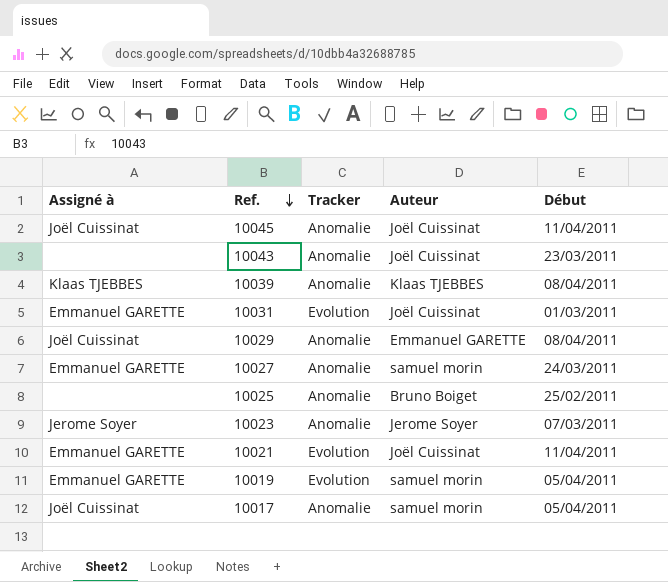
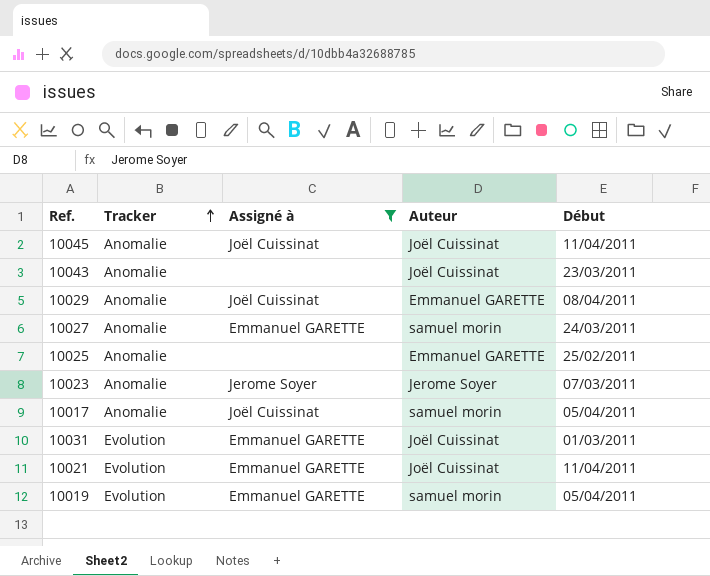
filter: none -> Assigné à != Klaas TJEBBES
row order: Ref. descending -> Tracker ascending
column Assigné à | position: 1 -> 3
10025 | Auteur: Bruno Boiget -> Emmanuel GARETTE

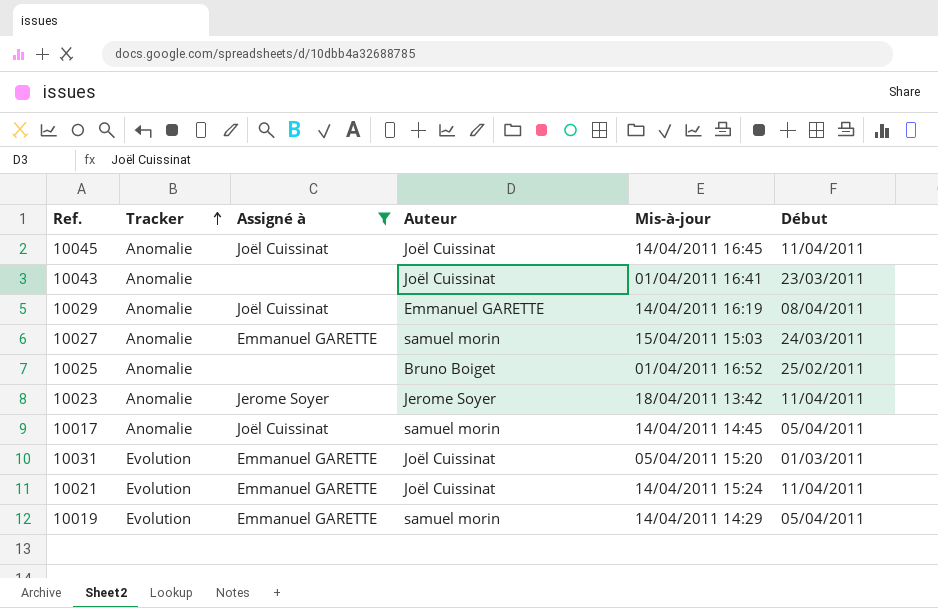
column Mis-à-jour | position: none -> 5
10025 | Auteur: Emmanuel GARETTE -> Bruno Boiget
10023 | Début: 07/03/2011 -> 11/04/2011

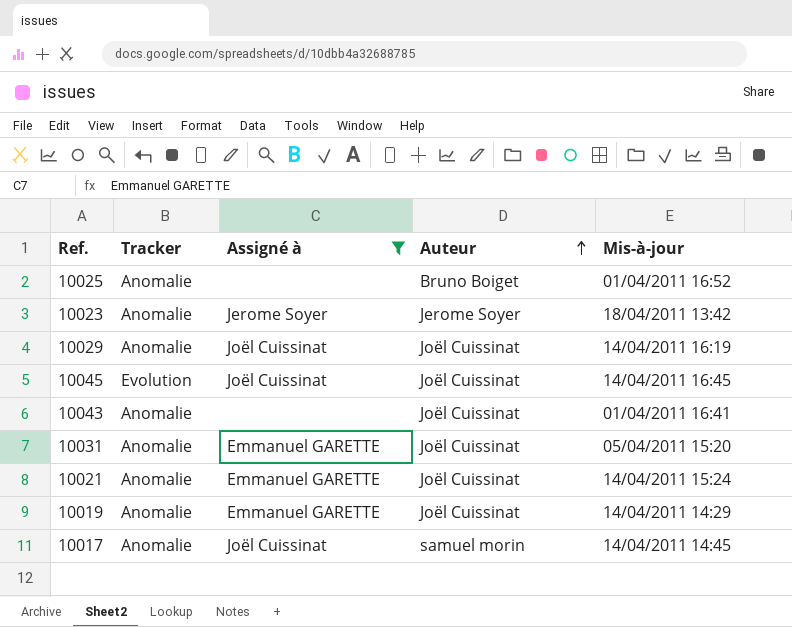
row order: Tracker ascending -> Auteur ascending
column Début | position: 6 -> none
row 10027: Anomalie | Emmanuel GARETTE | samuel morin | 15/04/2011 15:03 | 24/03/2011 -> none
10029 | Auteur: Emmanuel GARETTE -> Joël Cuissinat
10045 | Tracker: Anomalie -> Evolution
10031 | Tracker: Evolution -> Anomalie
10021 | Tracker: Evolution -> Anomalie
10019 | Tracker: Evolution -> Anomalie
10019 | Auteur: samuel morin -> Joël Cuissinat

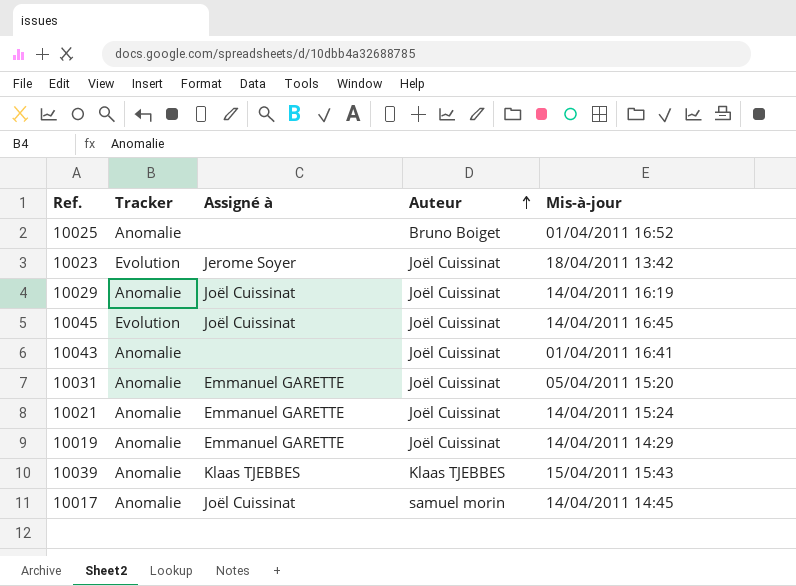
filter: Assigné à != Klaas TJEBBES -> none
10023 | Tracker: Anomalie -> Evolution
10023 | Auteur: Jerome Soyer -> Joël Cuissinat

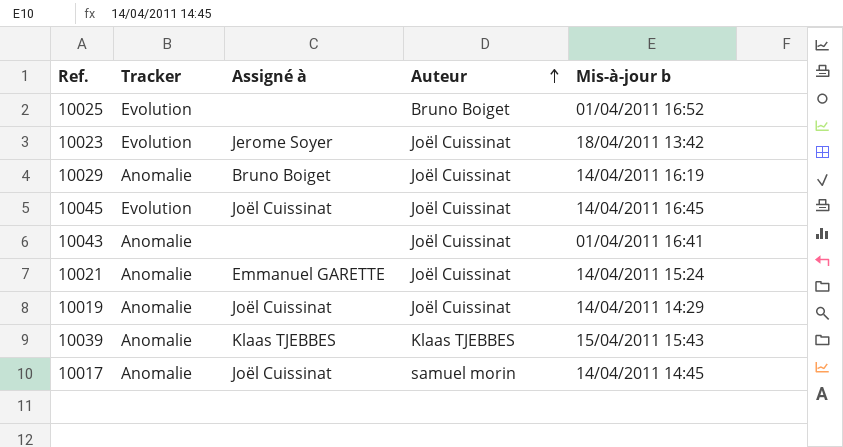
column name: Mis-à-jour -> Mis-à-jour b
row 10031: Anomalie | Emmanuel GARETTE | Joël Cuissinat | 05/04/2011 15:20 -> none
10025 | Tracker: Anomalie -> Evolution
10029 | Assigné à: Joël Cuissinat -> Bruno Boiget
10019 | Assigné à: Emmanuel GARETTE -> Joël Cuissinat

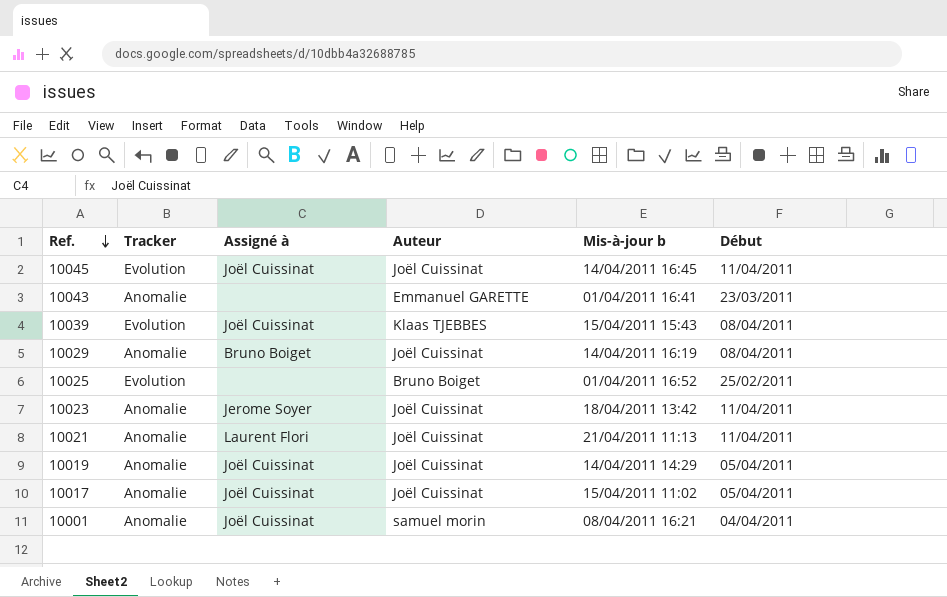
row order: Auteur ascending -> Ref. descending
column Début | position: none -> 6
10043 | Auteur: Joël Cuissinat -> Emmanuel GARETTE
10039 | Tracker: Anomalie -> Evolution
10039 | Assigné à: Klaas TJEBBES -> Joël Cuissinat
10023 | Tracker: Evolution -> Anomalie
10021 | Assigné à: Emmanuel GARETTE -> Laurent Flori
10021 | Mis-à-jour b: 14/04/2011 15:24 -> 21/04/2011 11:13
10017 | Auteur: samuel morin -> Joël Cuissinat
10017 | Mis-à-jour b: 14/04/2011 14:45 -> 15/04/2011 11:02
row 10001: none -> Anomalie | Joël Cuissinat | samuel morin | 08/04/2011 16:21 | 04/04/2011

